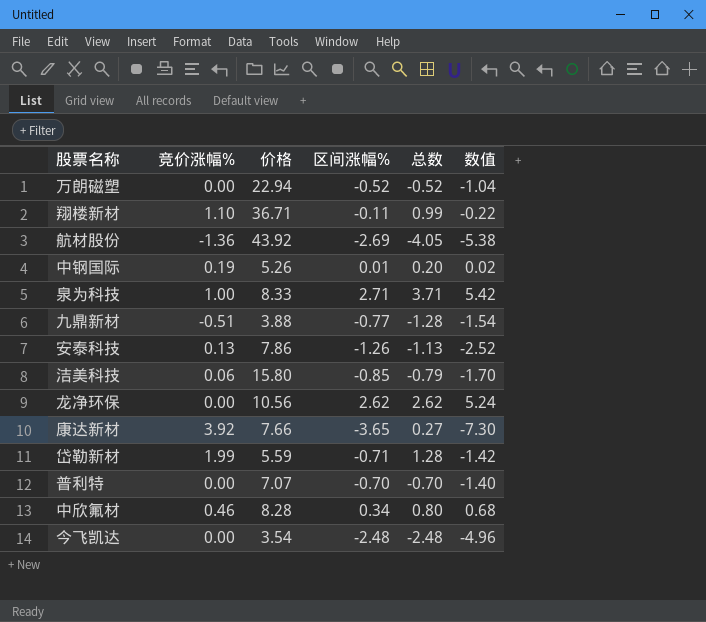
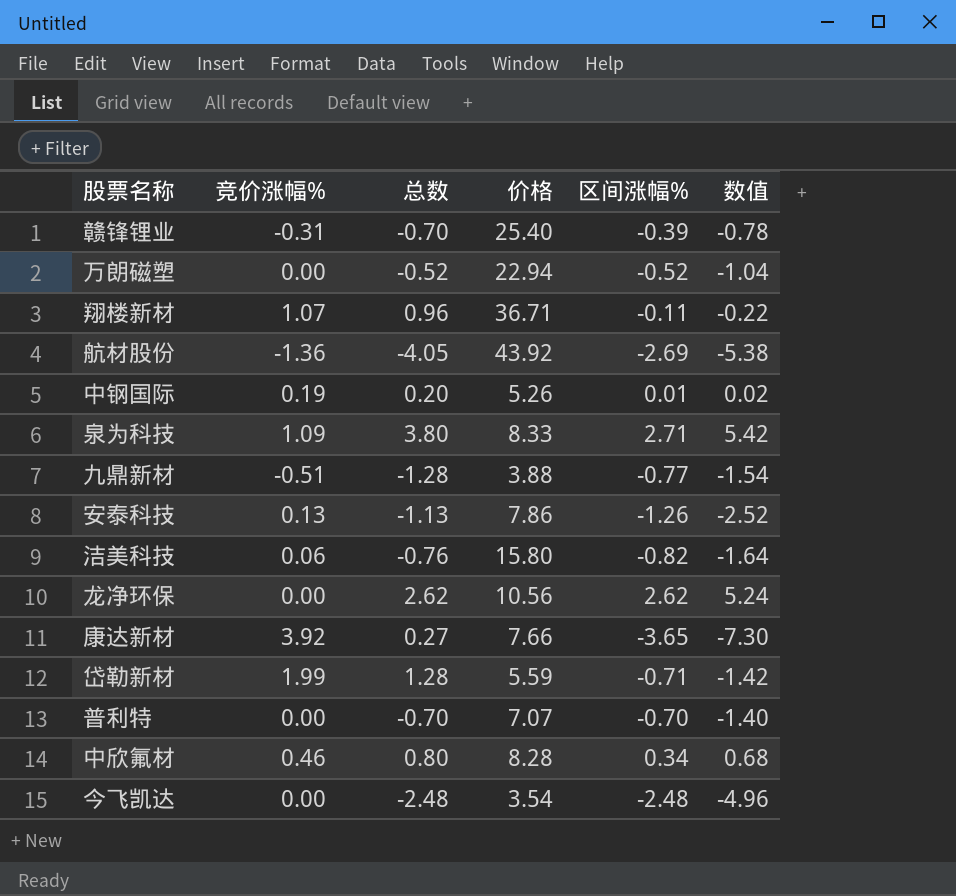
column 总数 | position: 5 -> 3
row 赣锋锂业: none -> -0.31 | -0.70 | 25.40 | -0.39 | -0.78
翔楼新材 | 竞价涨幅%: 1.10 -> 1.07
翔楼新材 | 总数: 0.99 -> 0.96
泉为科技 | 竞价涨幅%: 1.00 -> 1.09
泉为科技 | 总数: 3.71 -> 3.80
洁美科技 | 总数: -0.79 -> -0.76
洁美科技 | 区间涨幅%: -0.85 -> -0.82
洁美科技 | 数值: -1.70 -> -1.64

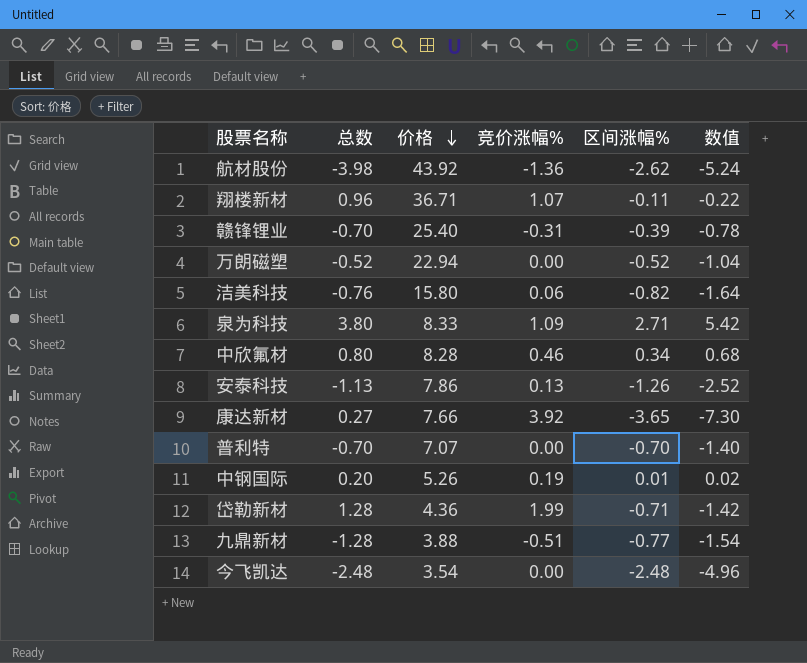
row order: none -> 价格 descending
column 竞价涨幅% | position: 2 -> 4
row 龙净环保: 0.00 | 2.62 | 10.56 | 2.62 | 5.24 -> none
航材股份 | 总数: -4.05 -> -3.98
航材股份 | 区间涨幅%: -2.69 -> -2.62
航材股份 | 数值: -5.38 -> -5.24
岱勒新材 | 价格: 5.59 -> 4.36

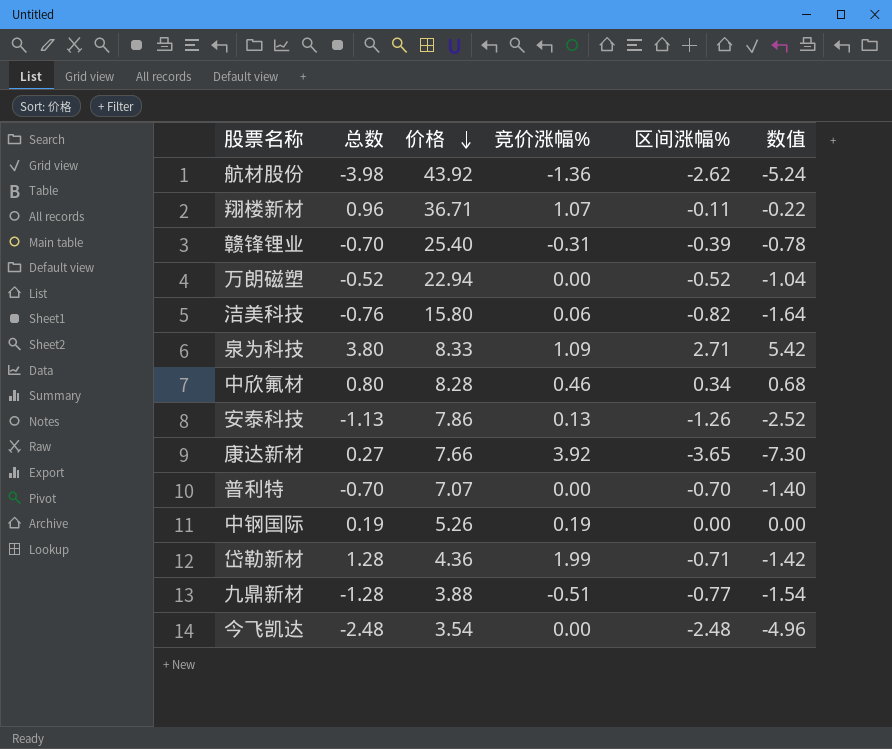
中钢国际 | 总数: 0.20 -> 0.19
中钢国际 | 区间涨幅%: 0.01 -> 0.00
中钢国际 | 数值: 0.02 -> 0.00

